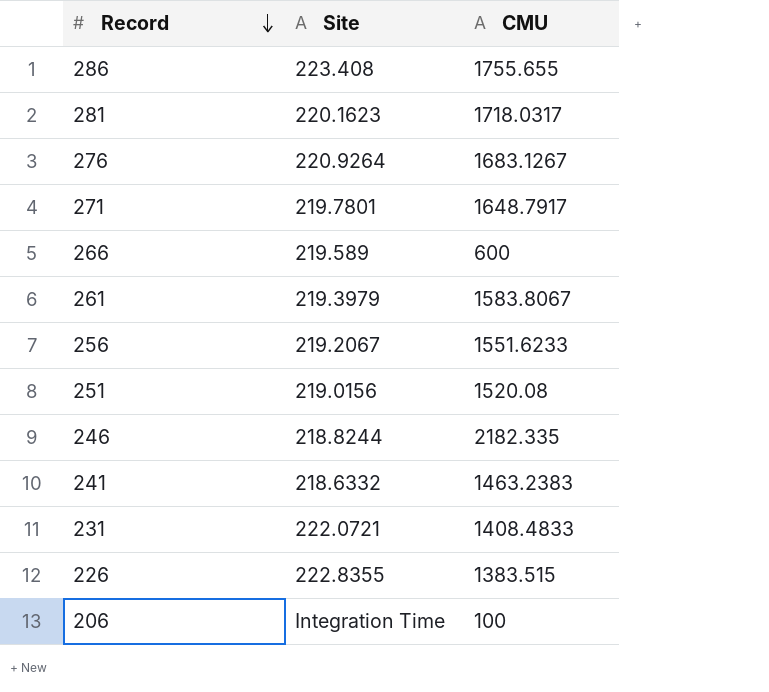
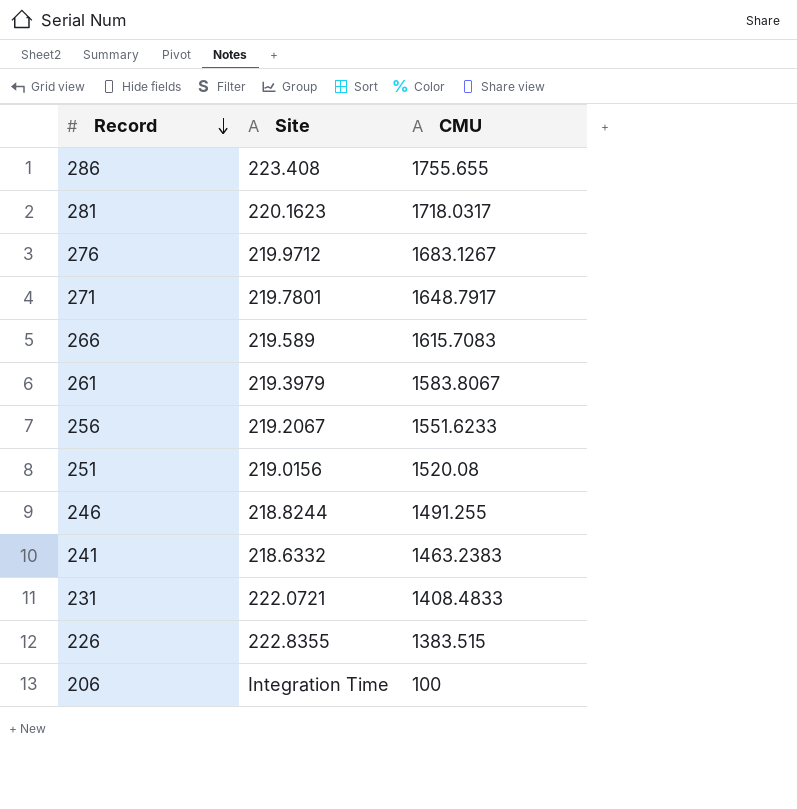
276 | Site: 220.9264 -> 219.9712
266 | CMU: 600 -> 1615.7083
246 | CMU: 2182.335 -> 1491.255

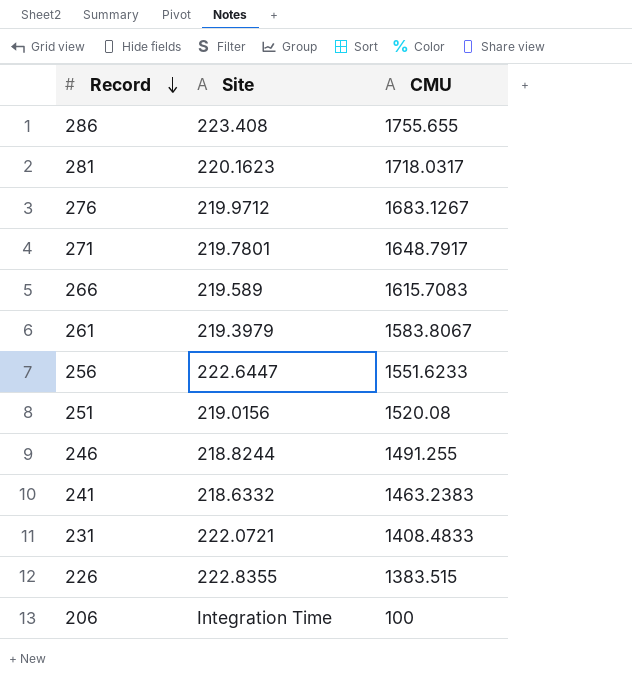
256 | Site: 219.2067 -> 222.6447

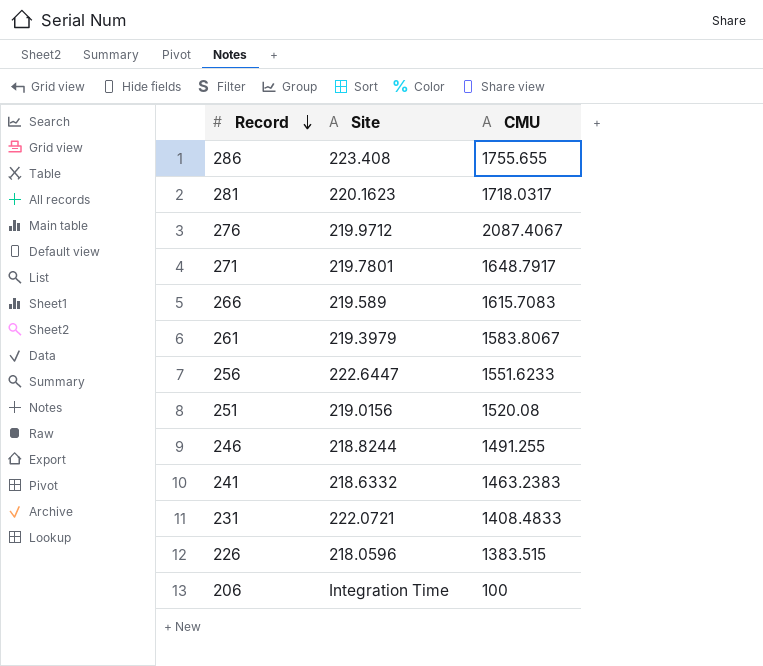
276 | CMU: 1683.1267 -> 2087.4067
226 | Site: 222.8355 -> 218.0596

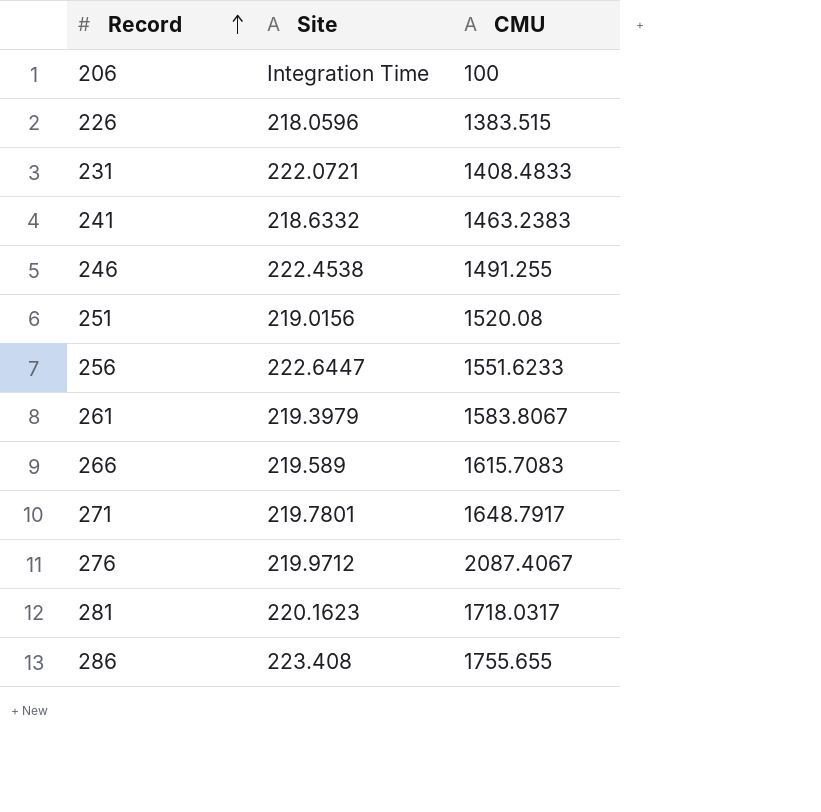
row order: Record descending -> Record ascending
246 | Site: 218.8244 -> 222.4538

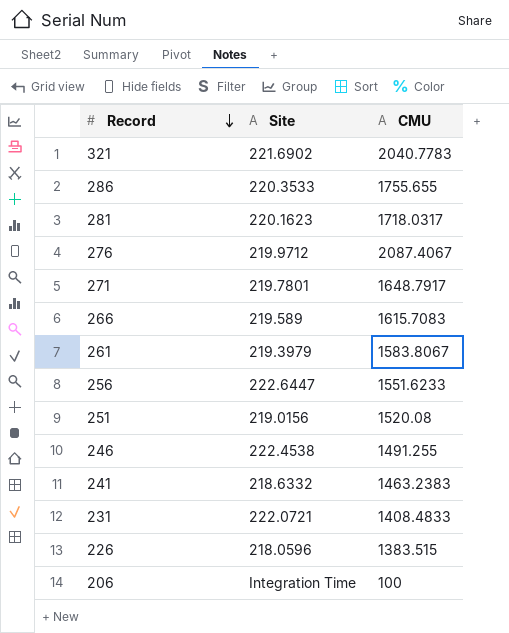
row order: Record ascending -> Record descending
row 321: none -> 221.6902 | 2040.7783
286 | Site: 223.408 -> 220.3533

